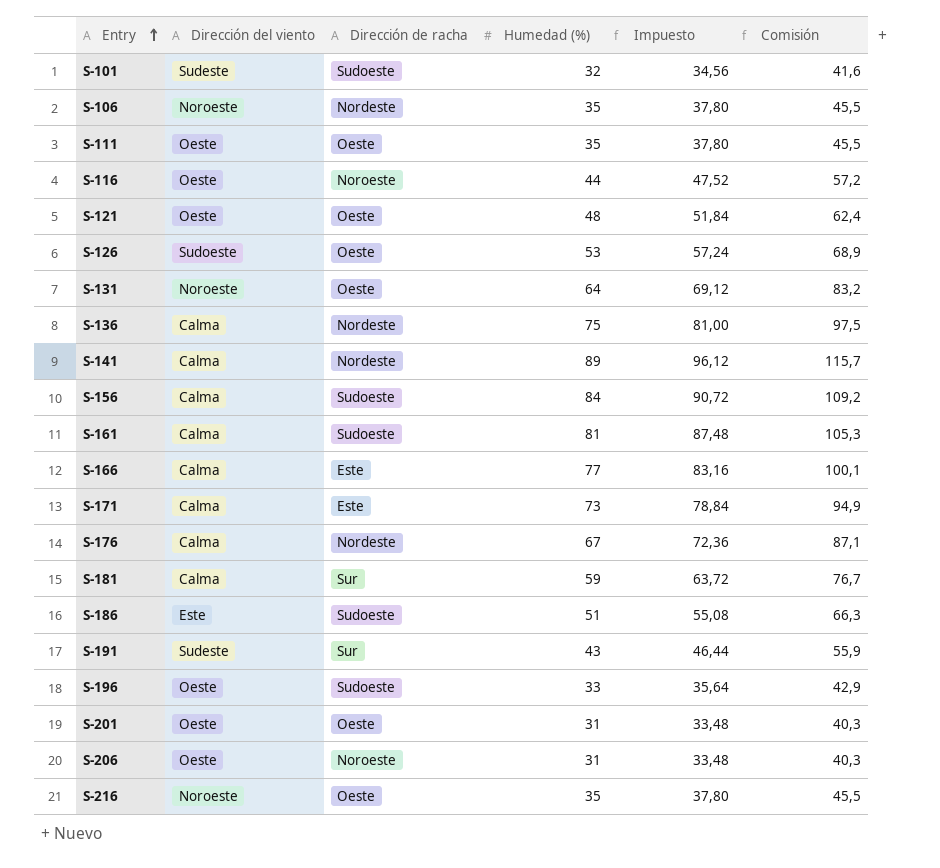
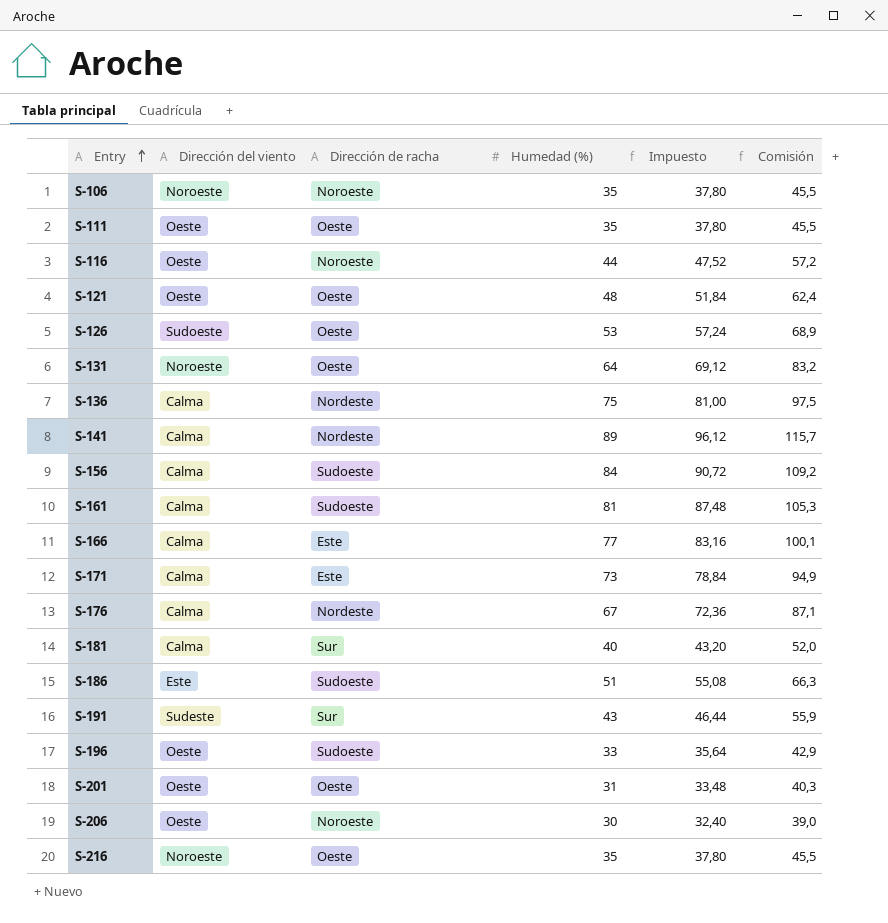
row S-101: Sudeste | Sudoeste | 32 | 34,56 | 41,6 -> none
S-106 | Dirección de racha: Nordeste -> Noroeste
S-181 | Humedad (%): 59 -> 40
S-181 | Impuesto: 63,72 -> 43,20
S-181 | Comisión: 76,7 -> 52,0
S-206 | Humedad (%): 31 -> 30
S-206 | Impuesto: 33,48 -> 32,40
S-206 | Comisión: 40,3 -> 39,0

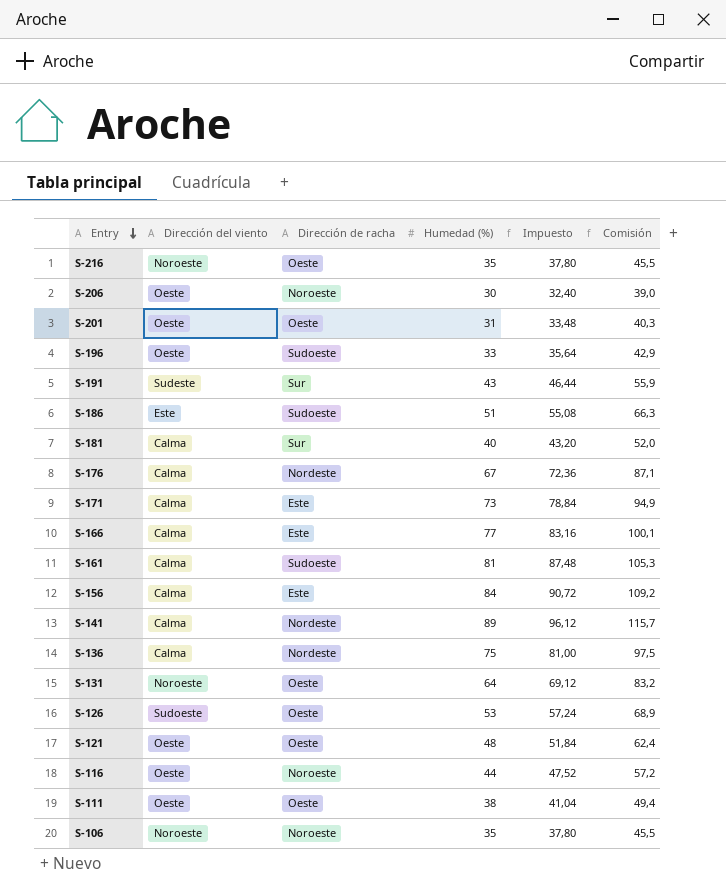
row order: Entry ascending -> Entry descending
S-156 | Dirección de racha: Sudoeste -> Este
S-111 | Humedad (%): 35 -> 38
S-111 | Impuesto: 37,80 -> 41,04
S-111 | Comisión: 45,5 -> 49,4

